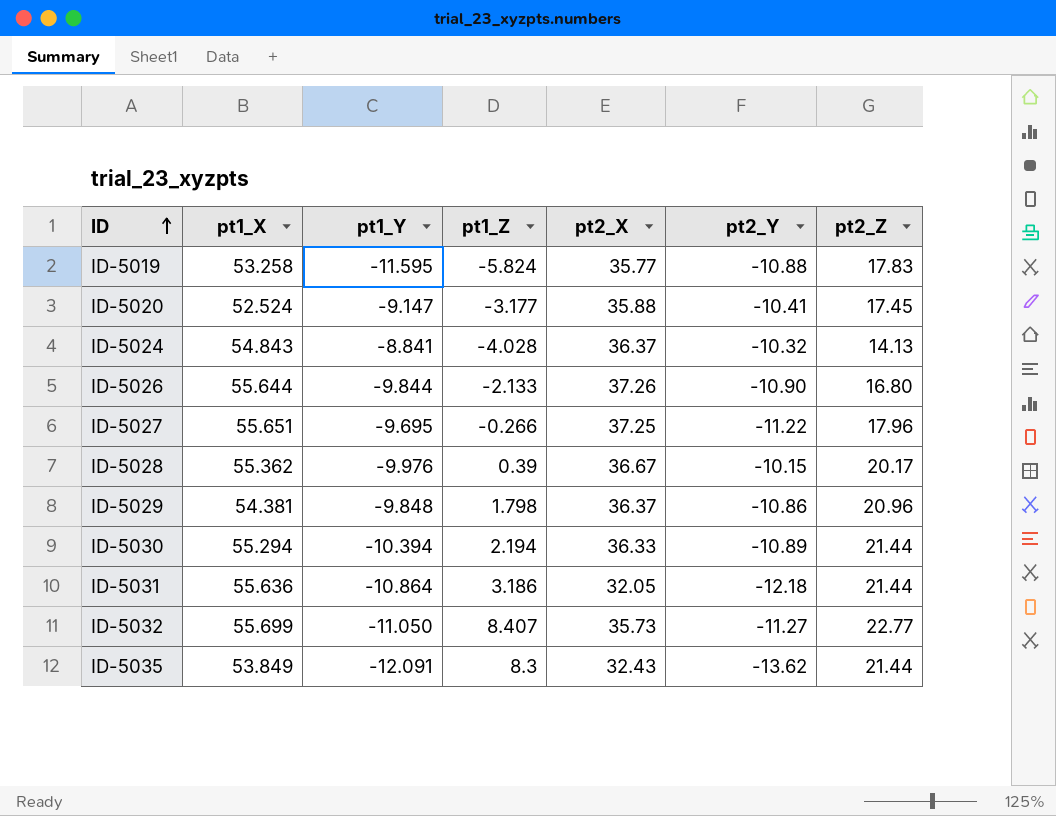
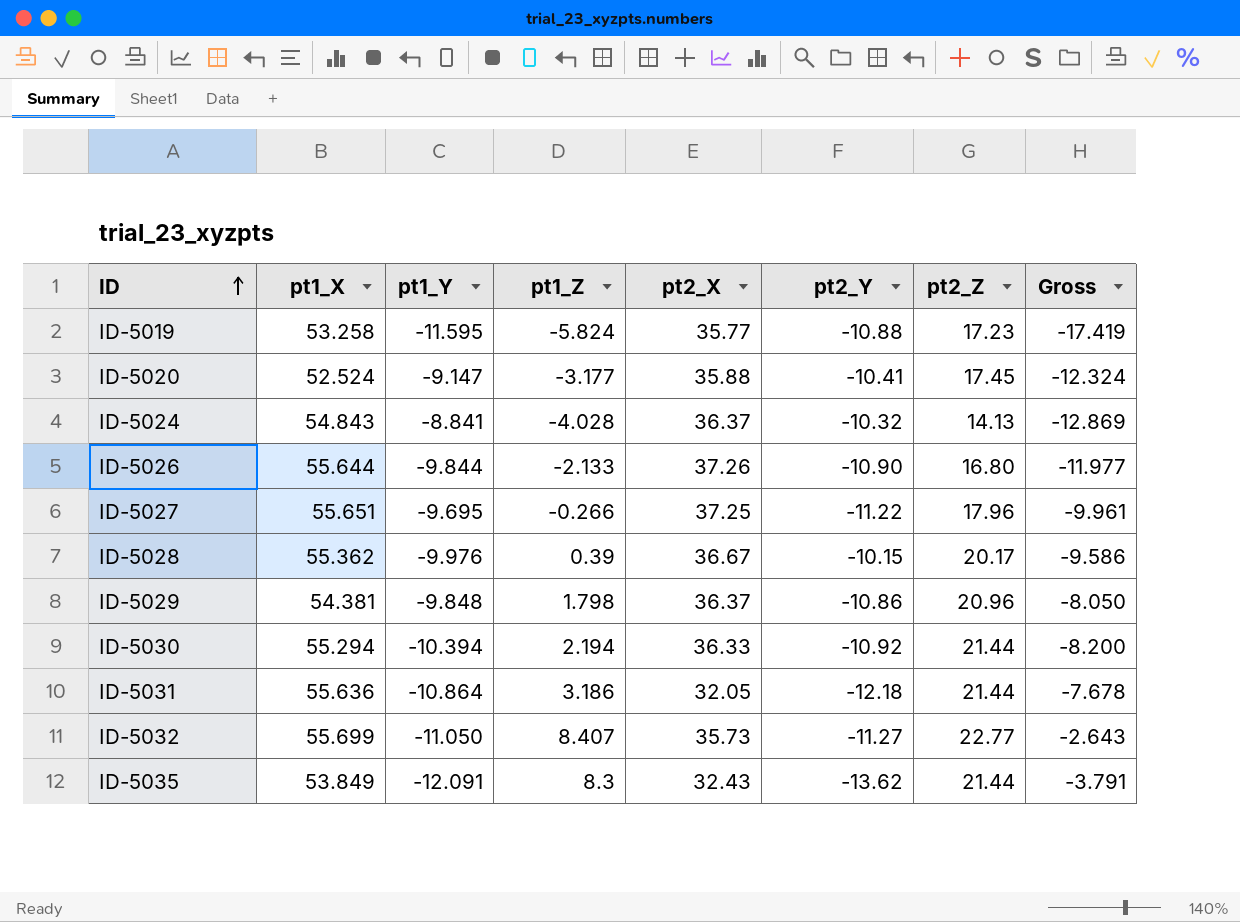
column Gross | formula: none -> [pt1_Y] + [pt1_Z]
ID-5019 | pt2_Z: 17.83 -> 17.23
ID-5030 | pt2_Y: -10.89 -> -10.92

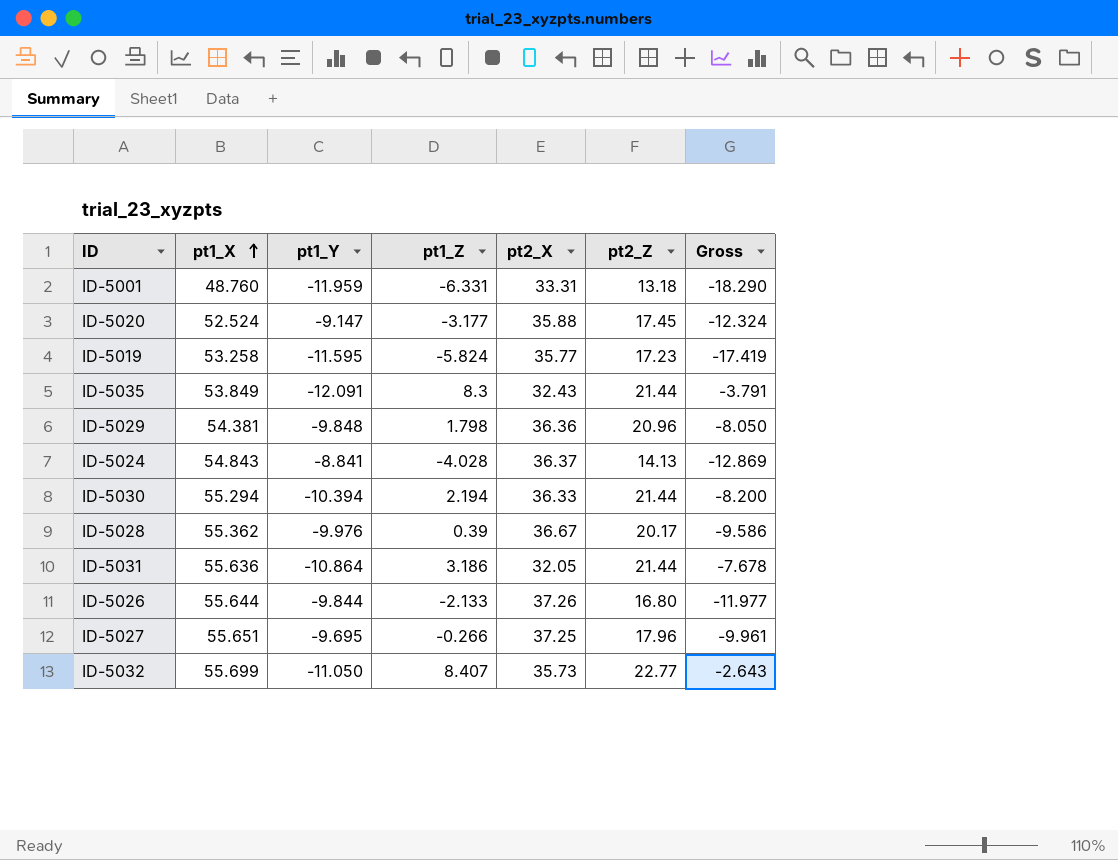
row order: ID ascending -> pt1_X ascending
column pt2_Y | position: 6 -> none
row ID-5001: none -> 48.760 | -11.959 | -6.331 | 33.31 | 13.18 | -18.290
ID-5029 | pt2_X: 36.37 -> 36.36

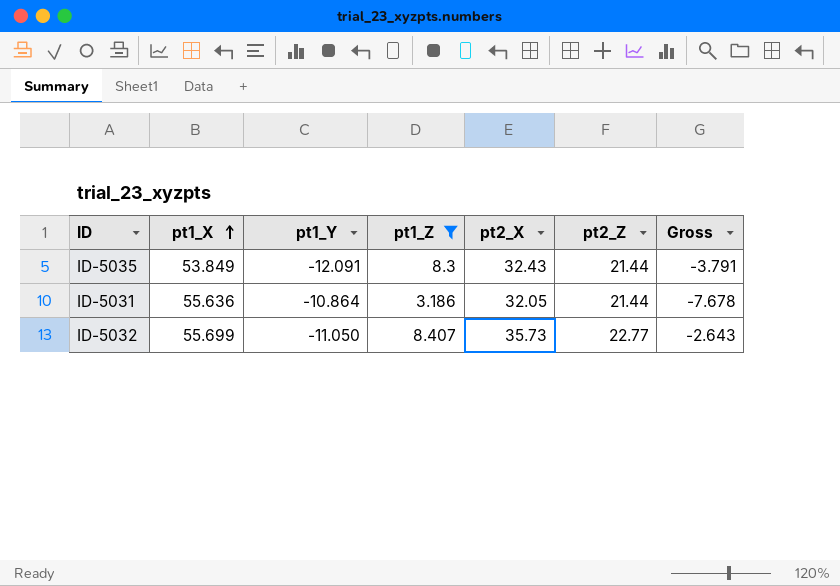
filter: none -> pt1_Z >= 3.186

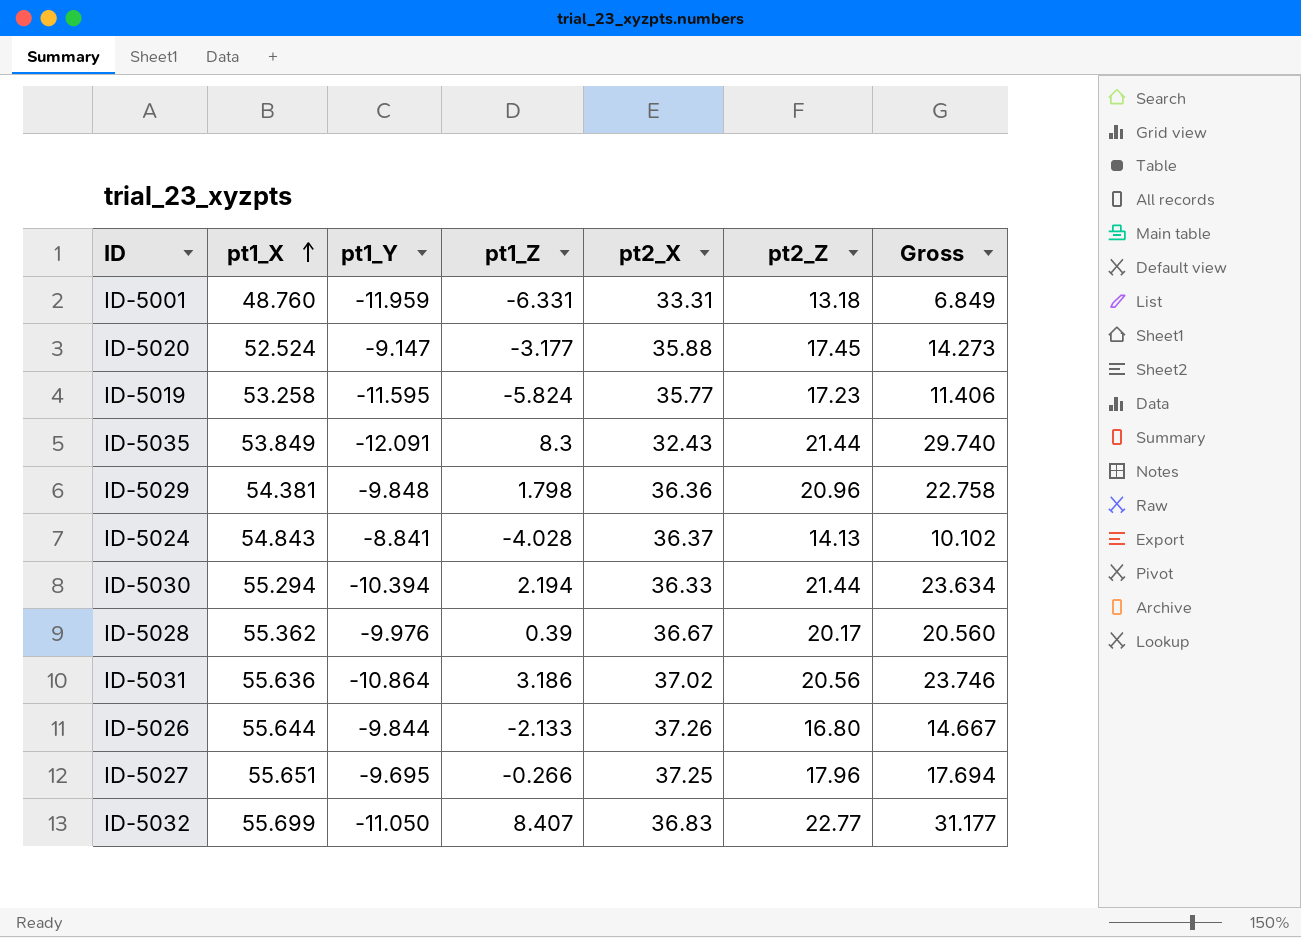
filter: pt1_Z >= 3.186 -> none
column Gross | formula: [pt1_Y] + [pt1_Z] -> [pt1_Z] + [pt2_Z]
ID-5031 | pt2_X: 32.05 -> 37.02
ID-5031 | pt2_Z: 21.44 -> 20.56
ID-5032 | pt2_X: 35.73 -> 36.83

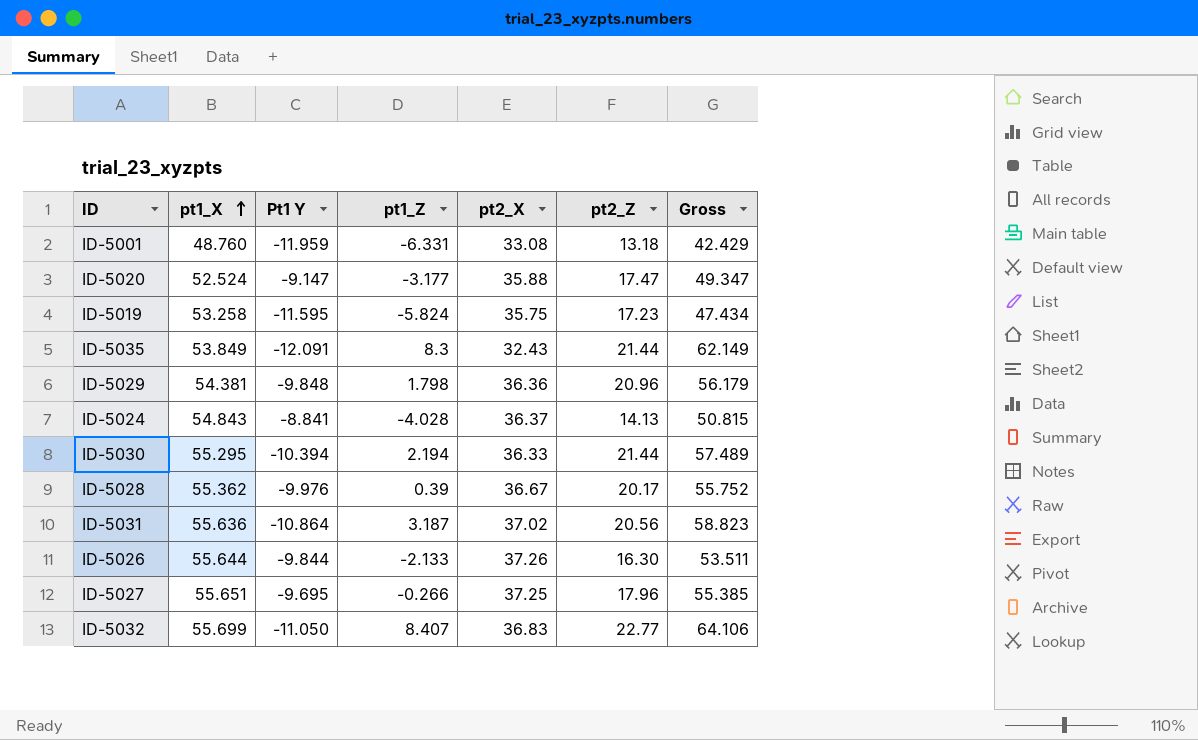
column name: pt1_Y -> Pt1 Y
column Gross | formula: [pt1_Z] + [pt2_Z] -> [pt1_X] + [pt1_Z]
ID-5001 | pt2_X: 33.31 -> 33.08
ID-5020 | pt2_Z: 17.45 -> 17.47
ID-5019 | pt2_X: 35.77 -> 35.75
ID-5030 | pt1_X: 55.294 -> 55.295
ID-5031 | pt1_Z: 3.186 -> 3.187
ID-5026 | pt2_Z: 16.80 -> 16.30

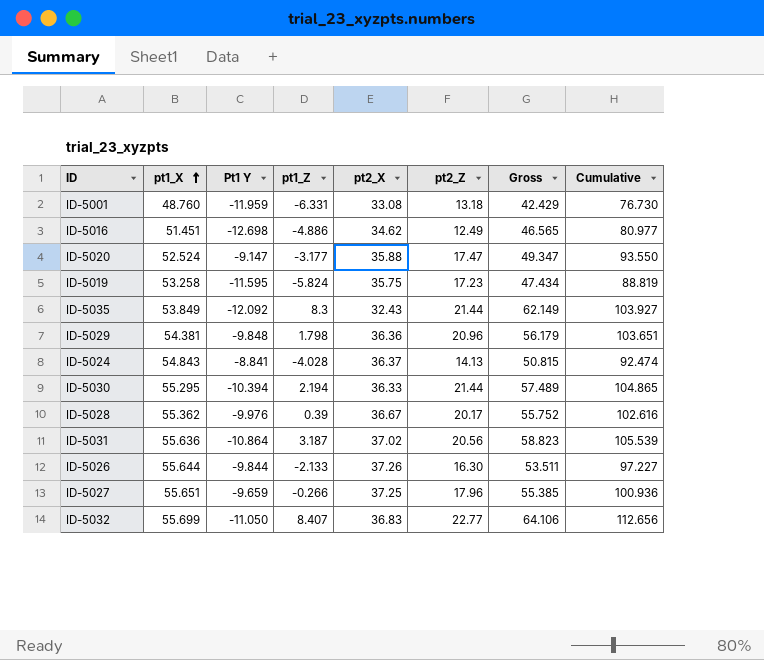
column Cumulative | formula: none -> [pt1_X] + [Pt1 Y] + [pt1_Z] + [pt2_X] + [pt2_Z]
row ID-5016: none -> 51.451 | -12.698 | -4.886 | 34.62 | 12.49 | 46.565 | 80.977
ID-5035 | Pt1 Y: -12.091 -> -12.092
ID-5027 | Pt1 Y: -9.695 -> -9.659

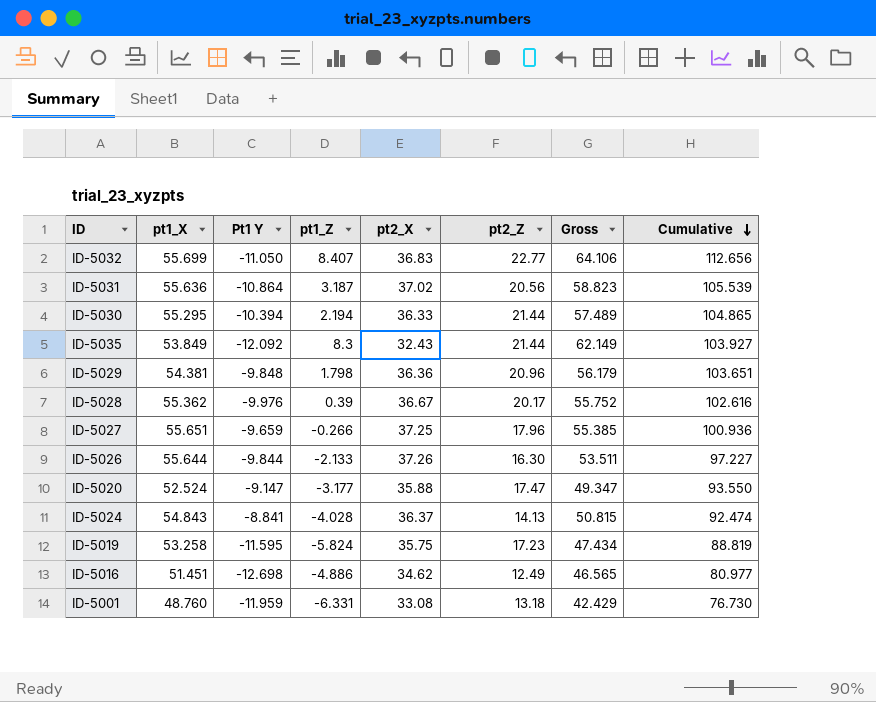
row order: pt1_X ascending -> Cumulative descending

